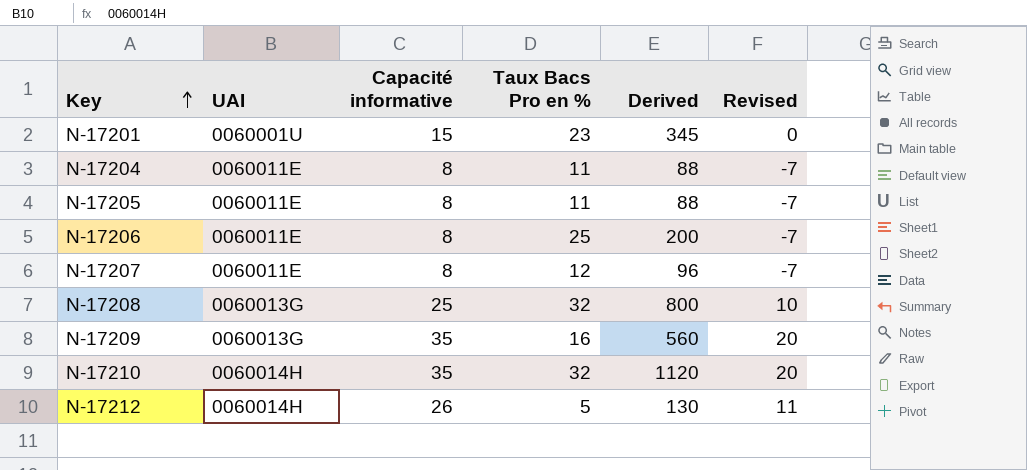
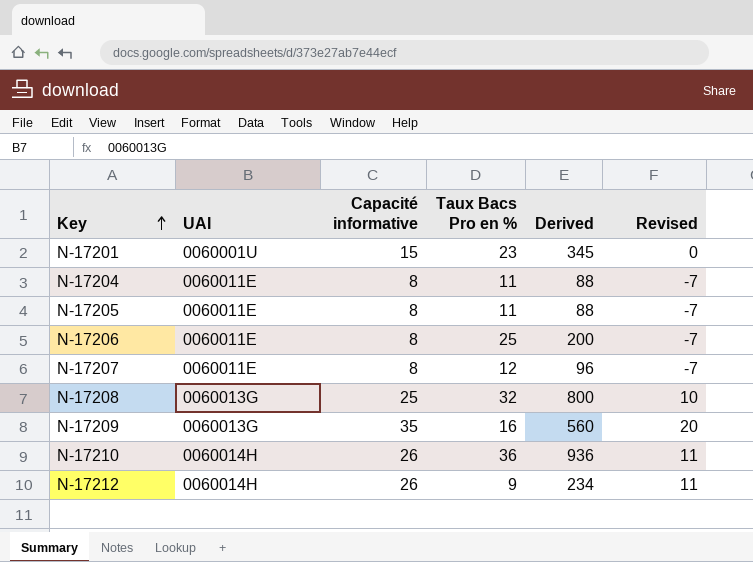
N-17210 | Capacité informative: 35 -> 26
N-17210 | Taux Bacs Pro en %: 32 -> 36
N-17210 | Derived: 1120 -> 936
N-17210 | Revised: 20 -> 11
N-17212 | Taux Bacs Pro en %: 5 -> 9
N-17212 | Derived: 130 -> 234

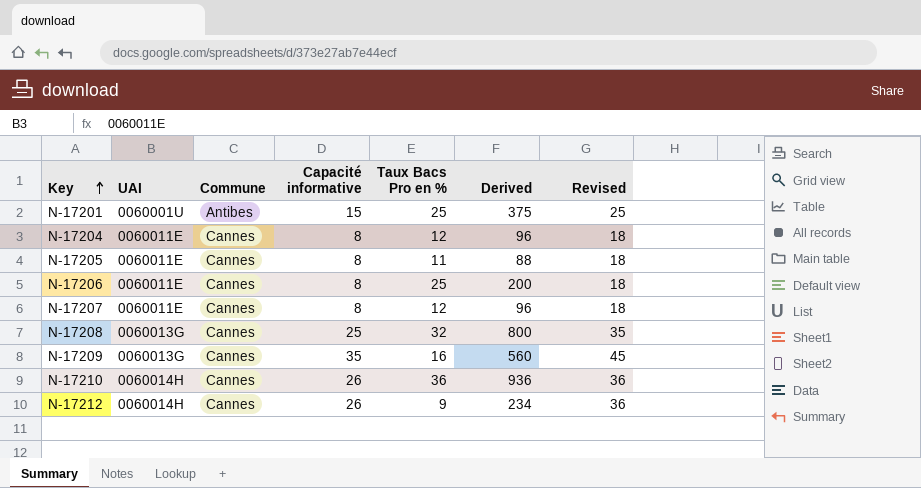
column Commune | position: none -> 3
column Revised | formula: [Capacité informative] - 15 -> [Capacité informative] + 10
N-17201 | Taux Bacs Pro en %: 23 -> 25
N-17201 | Derived: 345 -> 375
N-17204 | Taux Bacs Pro en %: 11 -> 12
N-17204 | Derived: 88 -> 96

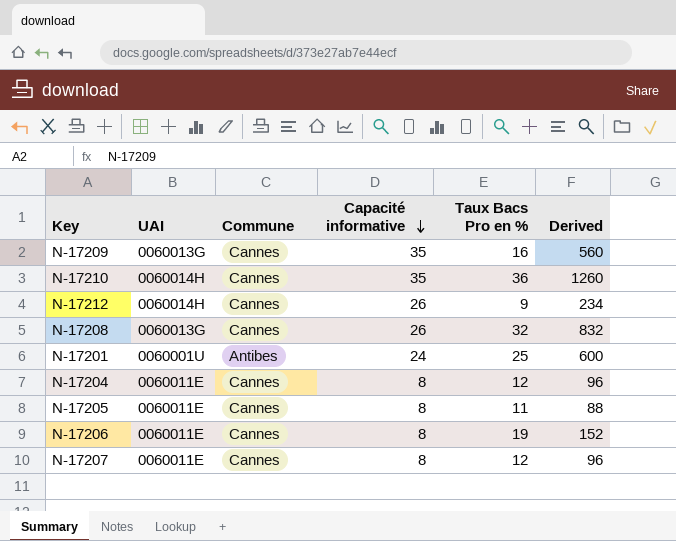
row order: Key ascending -> Capacité informative descending
column Revised | formula: [Capacité informative] + 10 -> none
N-17210 | Capacité informative: 26 -> 35
N-17210 | Derived: 936 -> 1260
N-17208 | Capacité informative: 25 -> 26
N-17208 | Derived: 800 -> 832
N-17201 | Capacité informative: 15 -> 24
N-17201 | Derived: 375 -> 600
N-17206 | Taux Bacs Pro en %: 25 -> 19
N-17206 | Derived: 200 -> 152

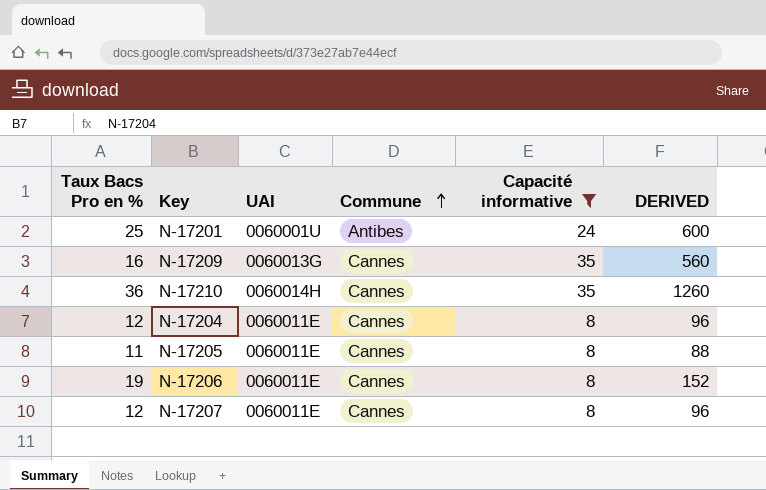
filter: none -> Capacité informative != 26
row order: Capacité informative descending -> Commune ascending
column Taux Bacs Pro en % | position: 5 -> 1
column name: Derived -> DERIVED

